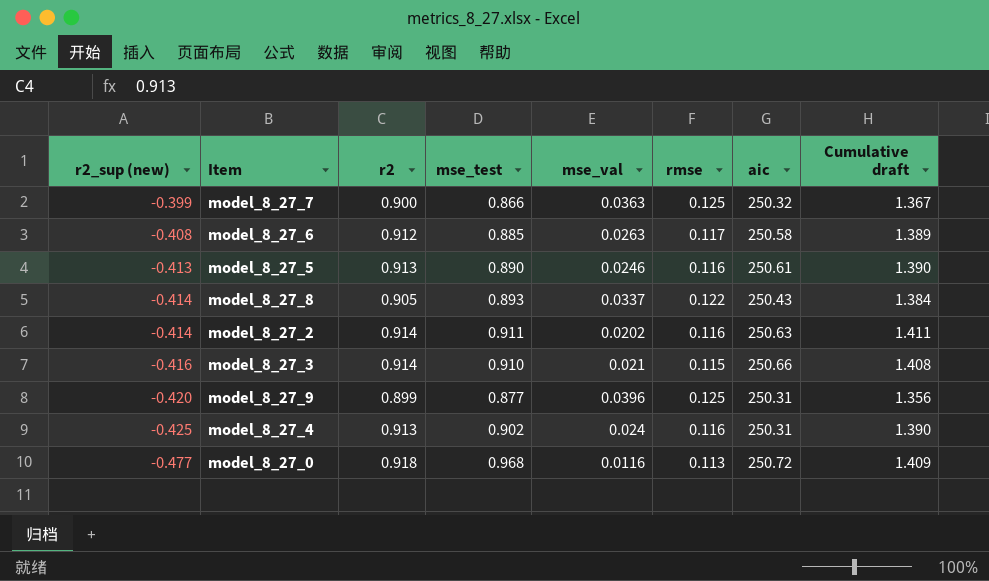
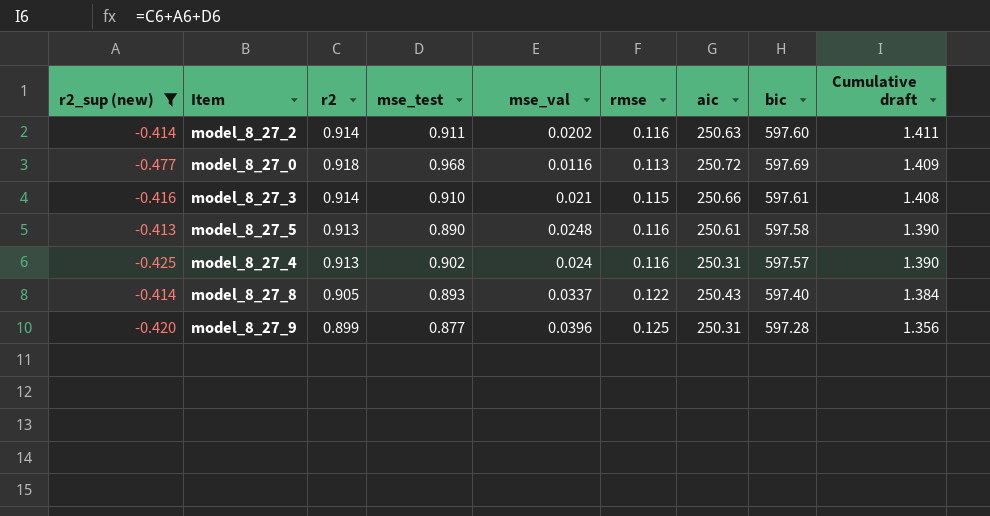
filter: none -> r2_sup (new) <= -0.413
row order: r2_sup (new) descending -> Cumulative draft descending
column bic | position: none -> 8
model_8_27_5 | mse_val: 0.0246 -> 0.0248

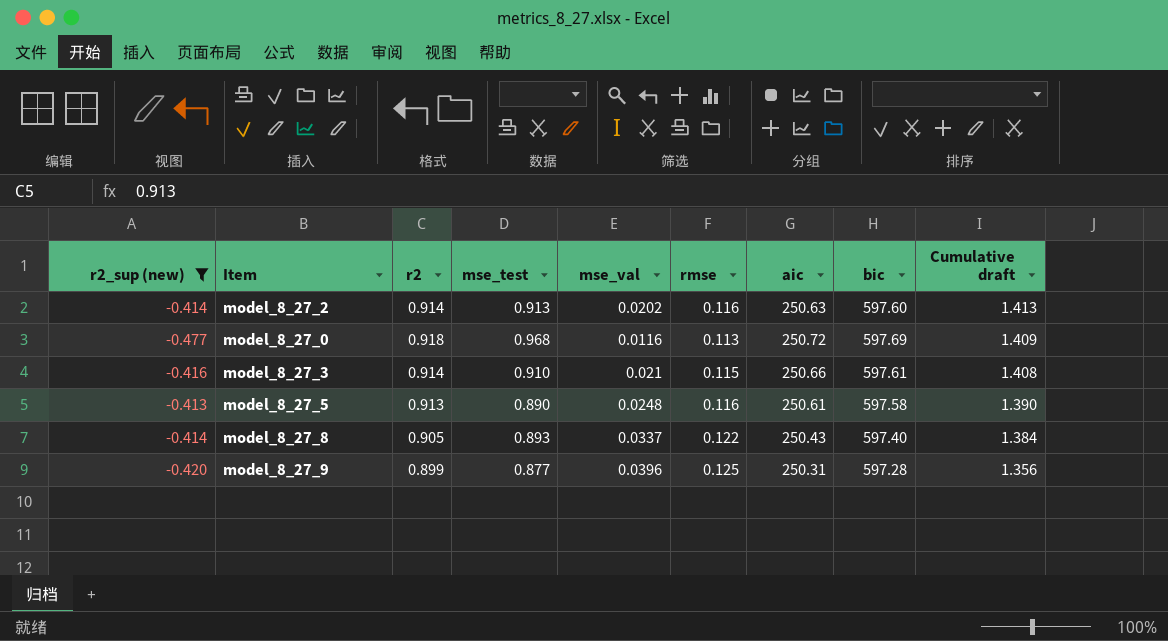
row model_8_27_4: -0.425 | 0.913 | 0.902 | 0.024 | 0.116 | 250.31 | 597.57 | 1.390 -> none
model_8_27_2 | mse_test: 0.911 -> 0.913
model_8_27_2 | Cumulative draft: 1.411 -> 1.413

